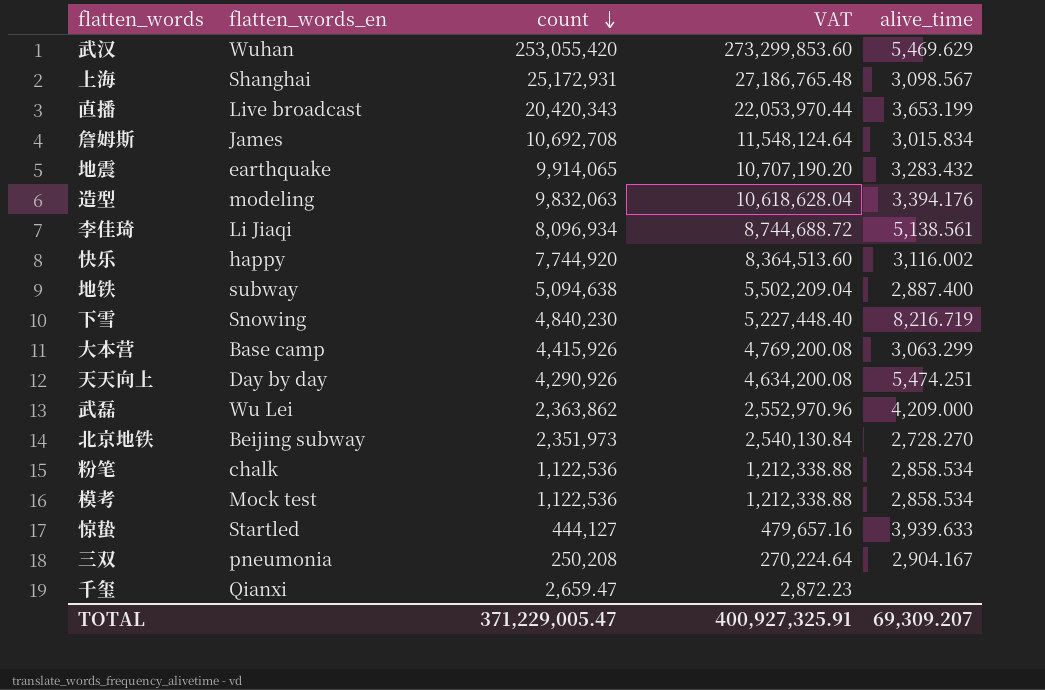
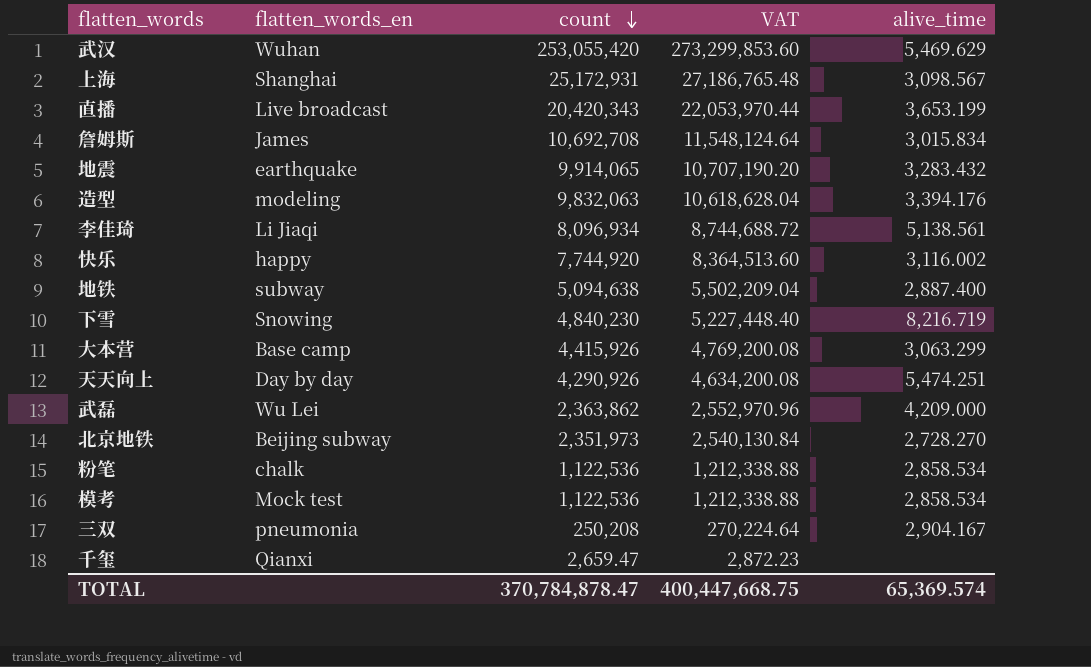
row 惊蛰: Startled | 444,127 | 479,657.16 | 3,939.633 -> none
TOTAL | count: 371,229,005.47 -> 370,784,878.47
TOTAL | VAT: 400,927,325.91 -> 400,447,668.75
TOTAL | alive_time: 69,309.207 -> 65,369.574

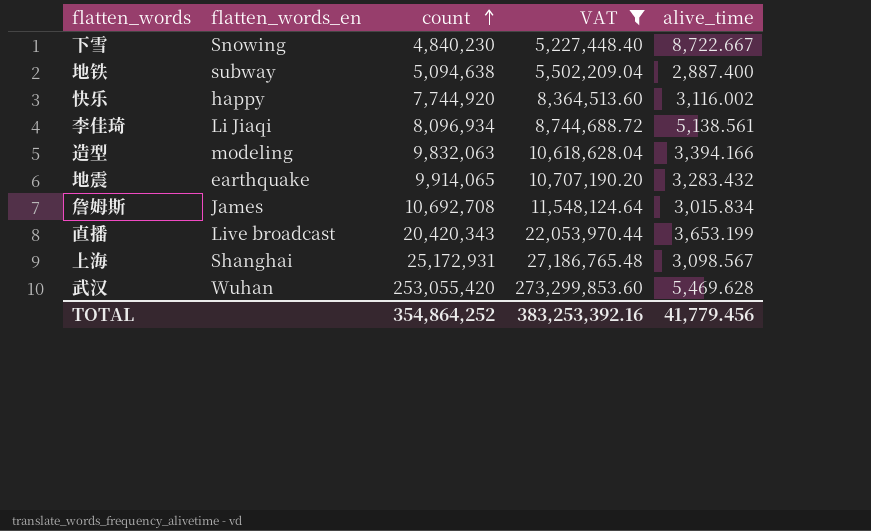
filter: none -> VAT >= 5,227,448.40
row order: count descending -> count ascending
下雪 | alive_time: 8,216.719 -> 8,722.667
造型 | alive_time: 3,394.176 -> 3,394.166
武汉 | alive_time: 5,469.629 -> 5,469.628
TOTAL | count: 370,784,878.47 -> 354,864,252
TOTAL | VAT: 400,447,668.75 -> 383,253,392.16
TOTAL | alive_time: 65,369.574 -> 41,779.456

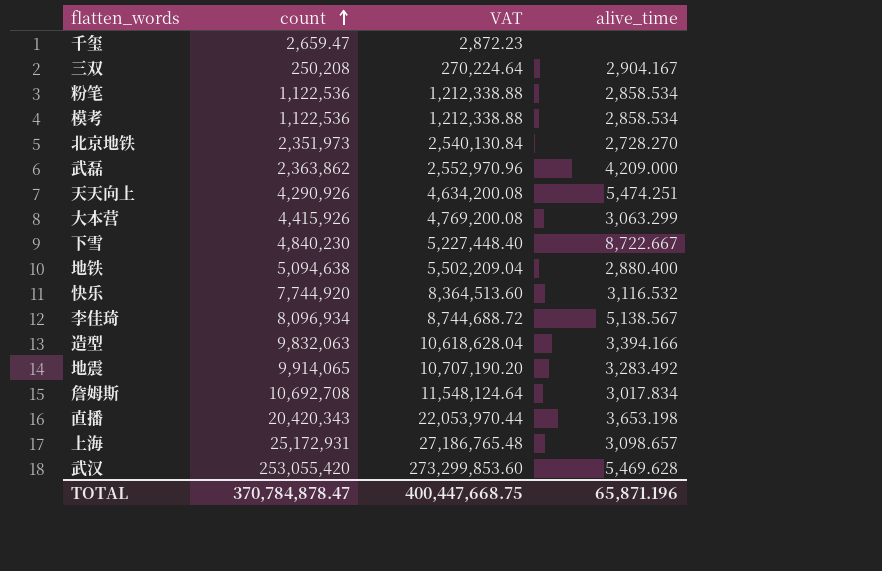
filter: VAT >= 5,227,448.40 -> none
column flatten_words_en | position: 2 -> none
地铁 | alive_time: 2,887.400 -> 2,880.400
快乐 | alive_time: 3,116.002 -> 3,116.532
李佳琦 | alive_time: 5,138.561 -> 5,138.567
地震 | alive_time: 3,283.432 -> 3,283.492
詹姆斯 | alive_time: 3,015.834 -> 3,017.834
直播 | alive_time: 3,653.199 -> 3,653.198
上海 | alive_time: 3,098.567 -> 3,098.657
TOTAL | count: 354,864,252 -> 370,784,878.47
TOTAL | VAT: 383,253,392.16 -> 400,447,668.75
TOTAL | alive_time: 41,779.456 -> 65,871.196

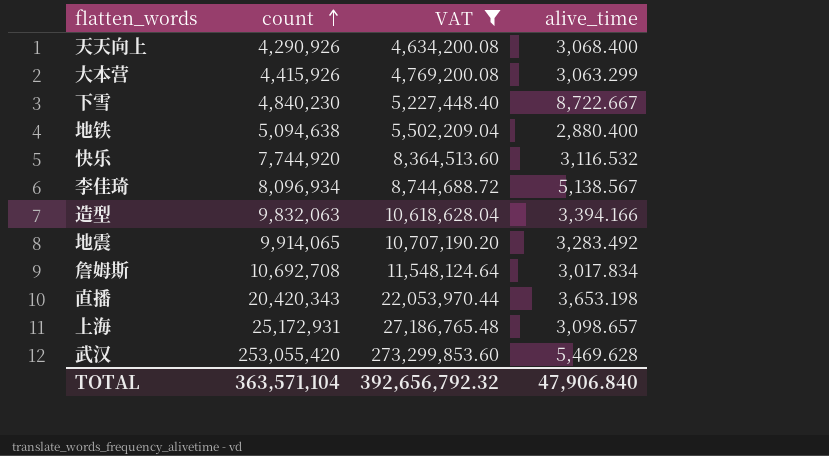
filter: none -> VAT >= 4,634,200.08
天天向上 | alive_time: 5,474.251 -> 3,068.400
TOTAL | count: 370,784,878.47 -> 363,571,104
TOTAL | VAT: 400,447,668.75 -> 392,656,792.32
TOTAL | alive_time: 65,871.196 -> 47,906.840

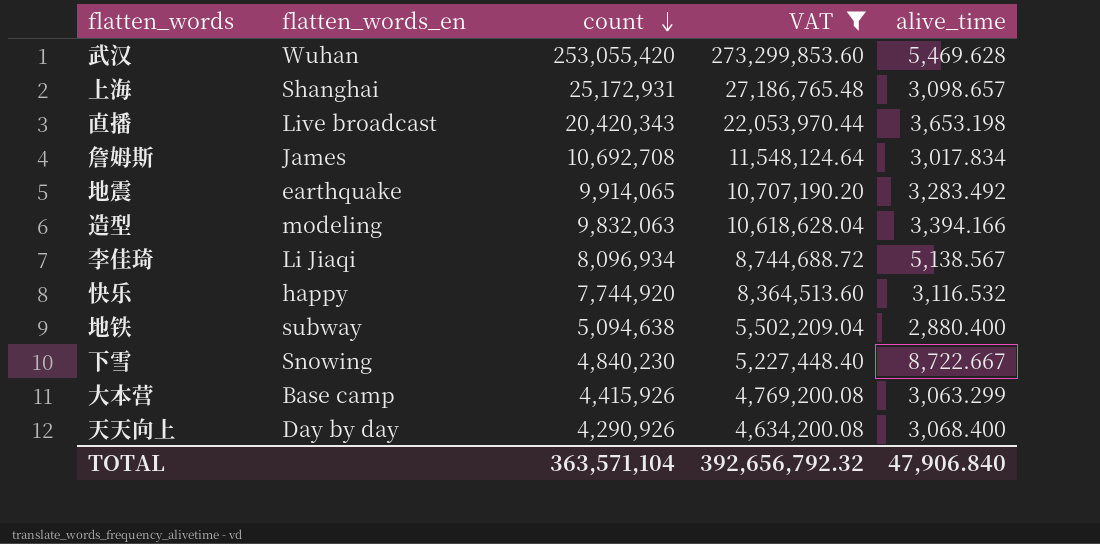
row order: count ascending -> count descending
column flatten_words_en | position: none -> 2

